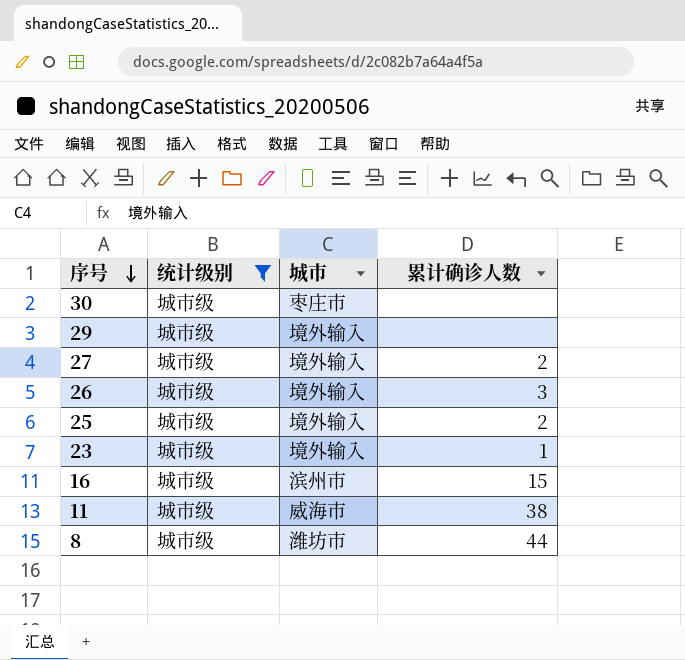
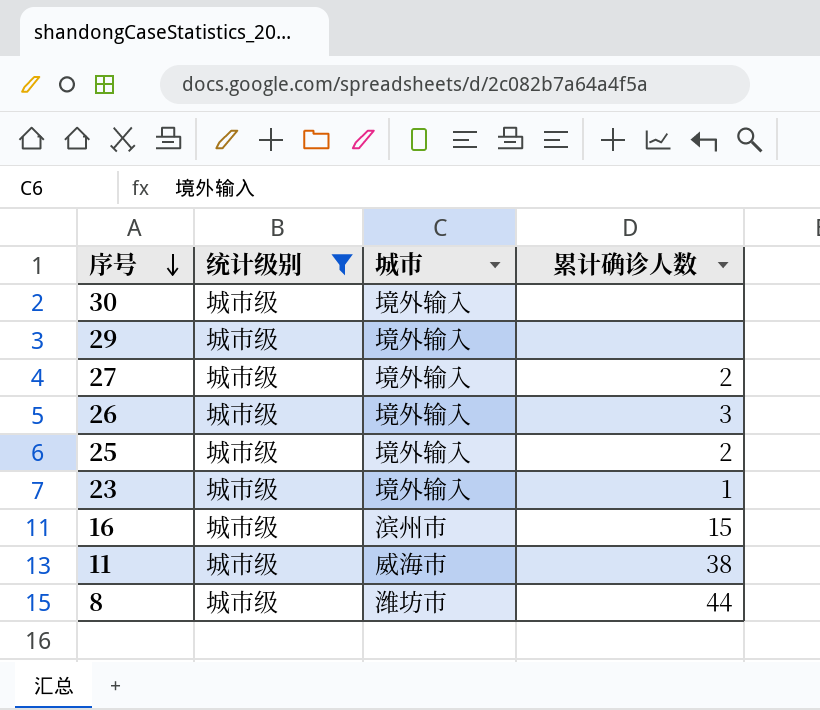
30 | 城市: 枣庄市 -> 境外输入

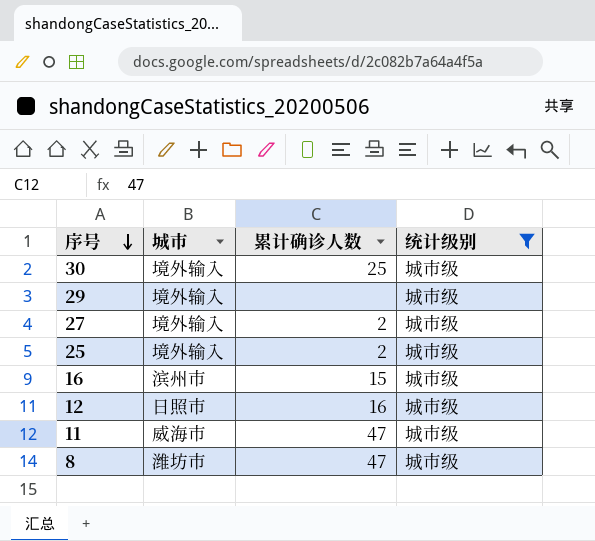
column 统计级别 | position: 2 -> 4
row 26: 城市级 | 境外输入 | 3 -> none
row 23: 城市级 | 境外输入 | 1 -> none
30 | 累计确诊人数: none -> 25
row 12: none -> 日照市 | 16 | 城市级
11 | 累计确诊人数: 38 -> 47
8 | 累计确诊人数: 44 -> 47

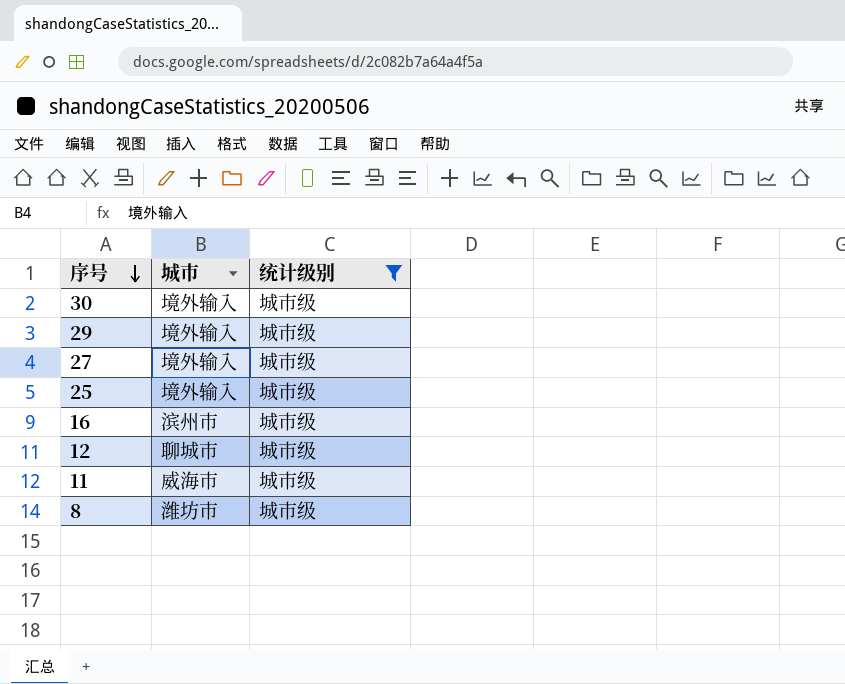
column 累计确诊人数 | position: 3 -> none
12 | 城市: 日照市 -> 聊城市

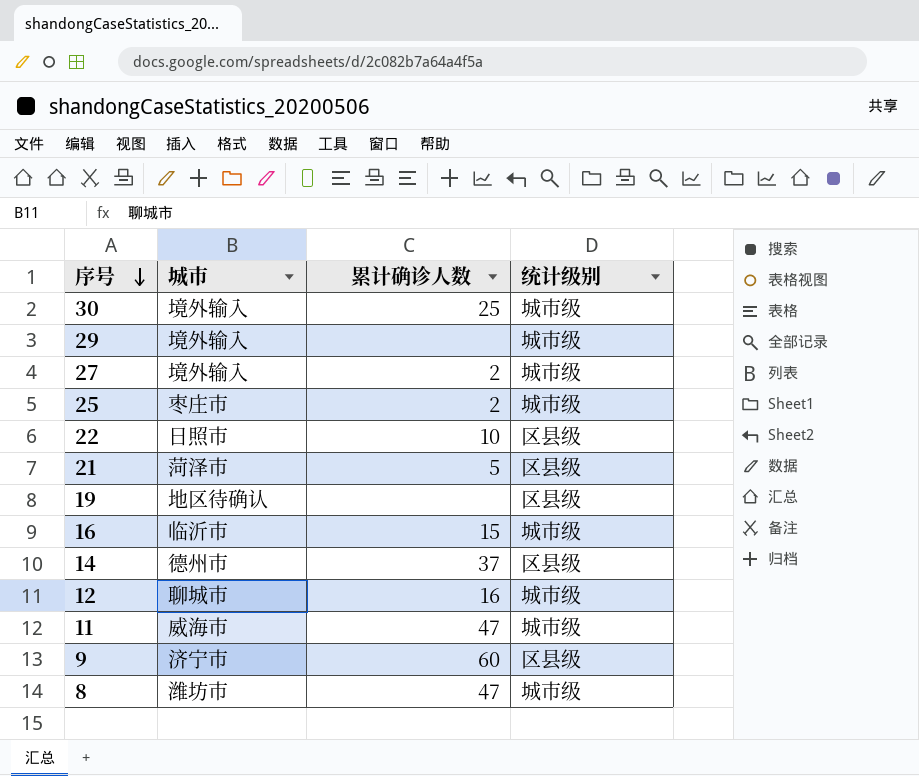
filter: 统计级别 = 城市级 -> none
column 累计确诊人数 | position: none -> 3
25 | 城市: 境外输入 -> 枣庄市
16 | 城市: 滨州市 -> 临沂市

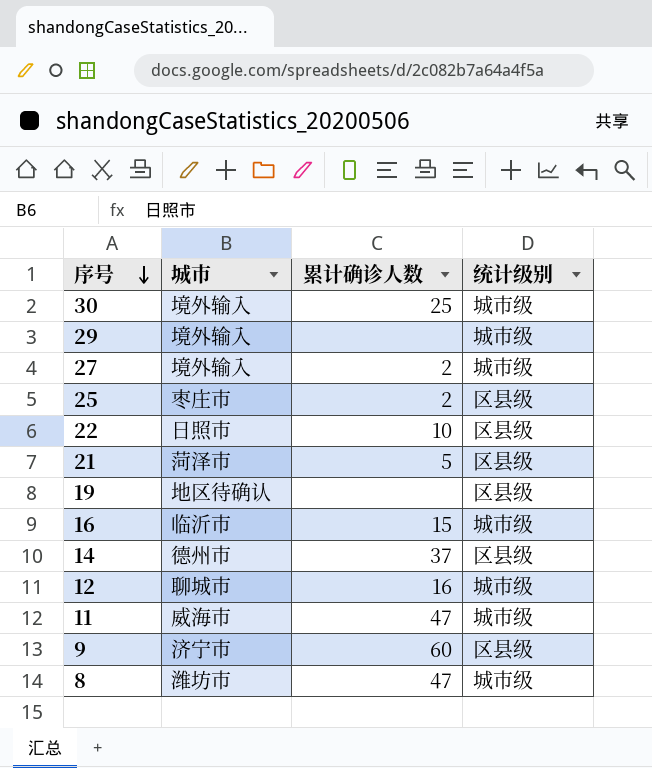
25 | 统计级别: 城市级 -> 区县级

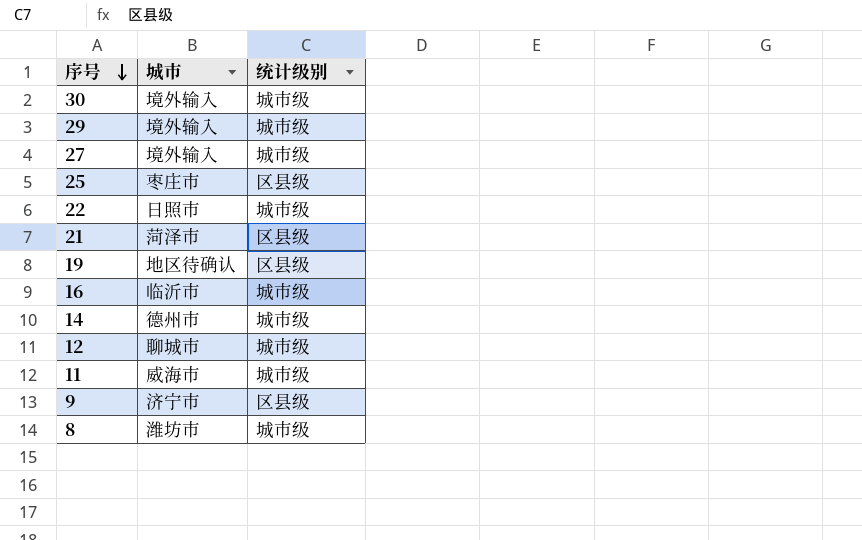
column 累计确诊人数 | position: 3 -> none
22 | 统计级别: 区县级 -> 城市级
14 | 统计级别: 区县级 -> 城市级

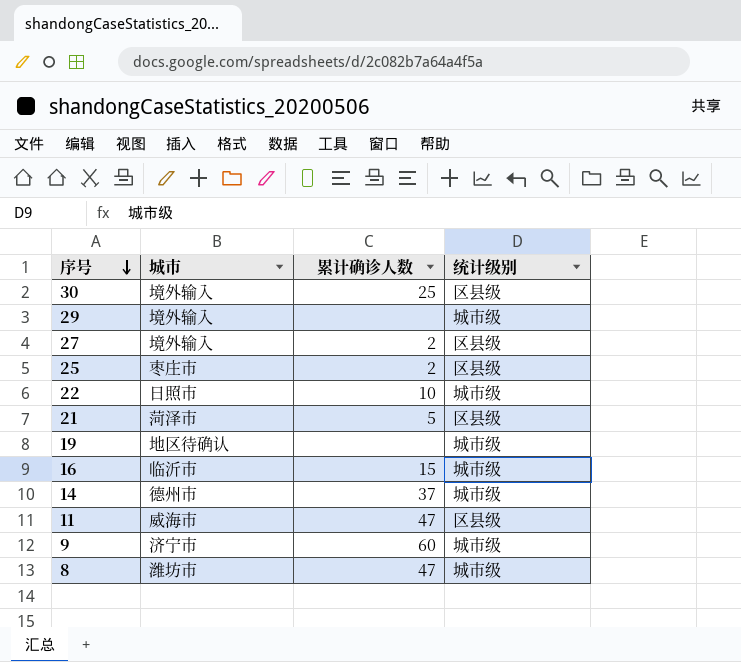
column 累计确诊人数 | position: none -> 3
row 12: 聊城市 | 城市级 -> none
30 | 统计级别: 城市级 -> 区县级
27 | 统计级别: 城市级 -> 区县级
19 | 统计级别: 区县级 -> 城市级
11 | 统计级别: 城市级 -> 区县级
9 | 统计级别: 区县级 -> 城市级

